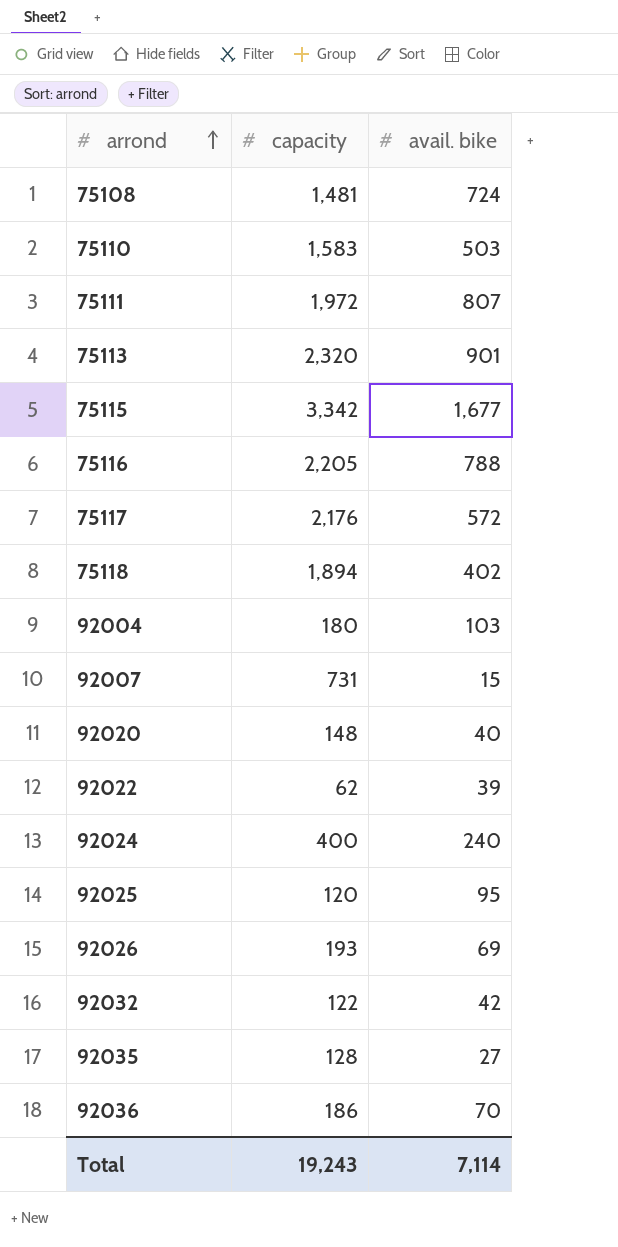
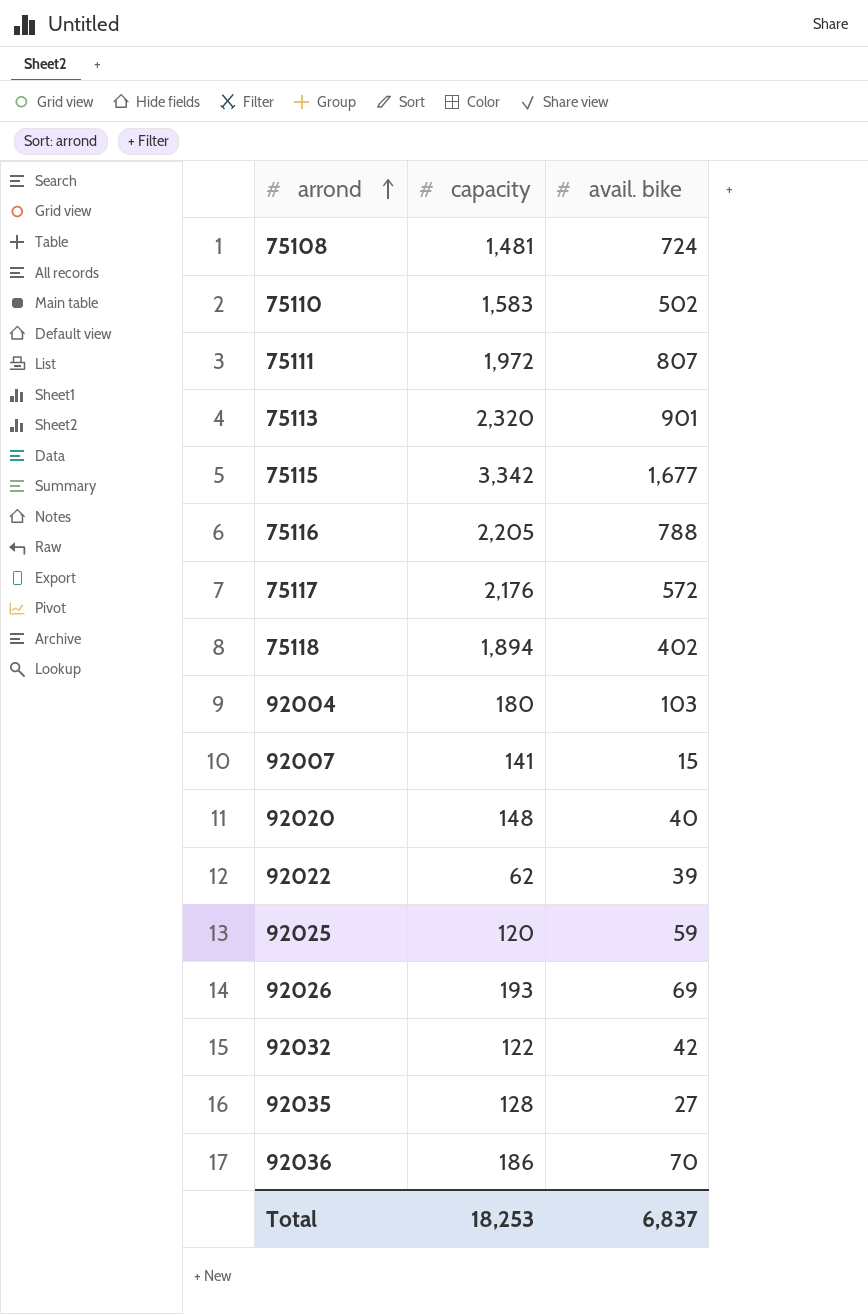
row 92024: 400 | 240 -> none
75110 | avail. bike: 503 -> 502
92007 | capacity: 731 -> 141
92025 | avail. bike: 95 -> 59
Total | capacity: 19,243 -> 18,253
Total | avail. bike: 7,114 -> 6,837

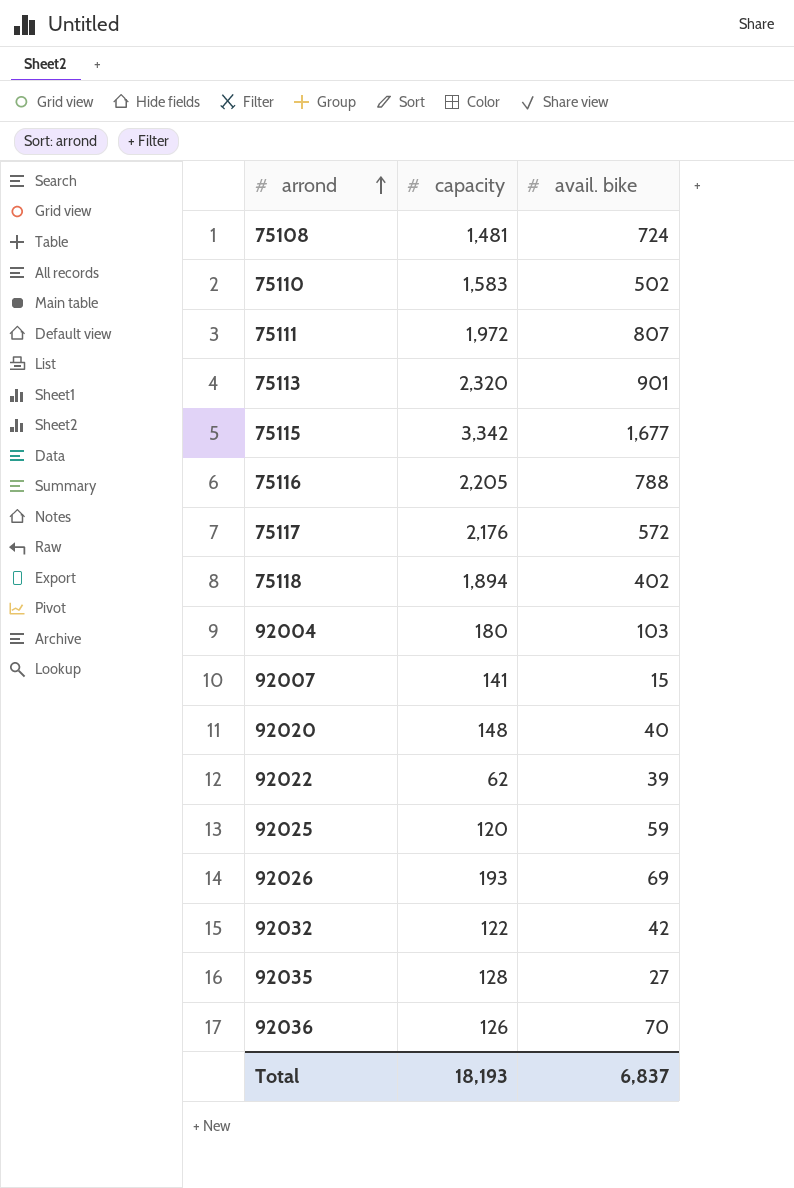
92036 | capacity: 186 -> 126
Total | capacity: 18,253 -> 18,193

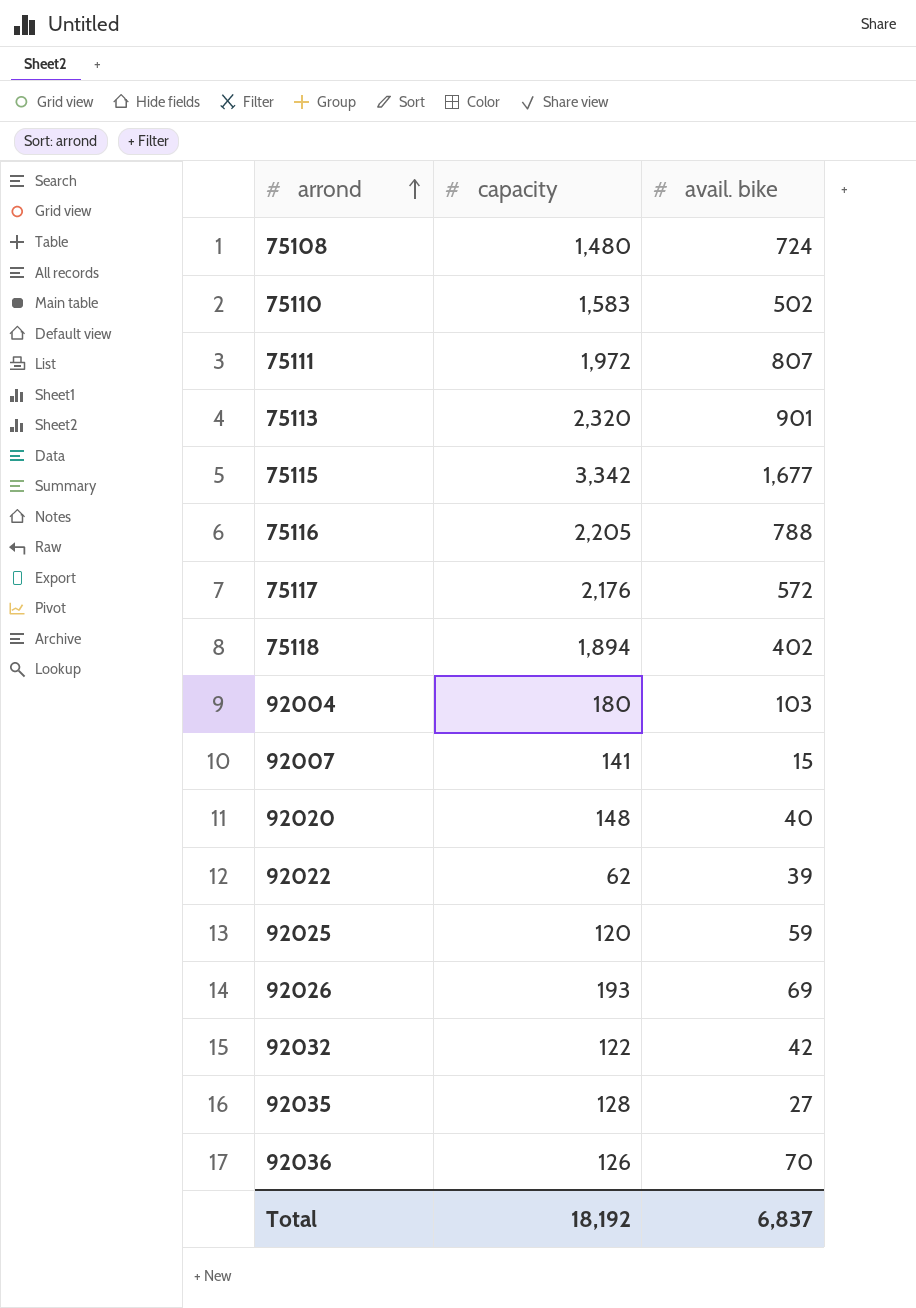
75108 | capacity: 1,481 -> 1,480
Total | capacity: 18,193 -> 18,192

